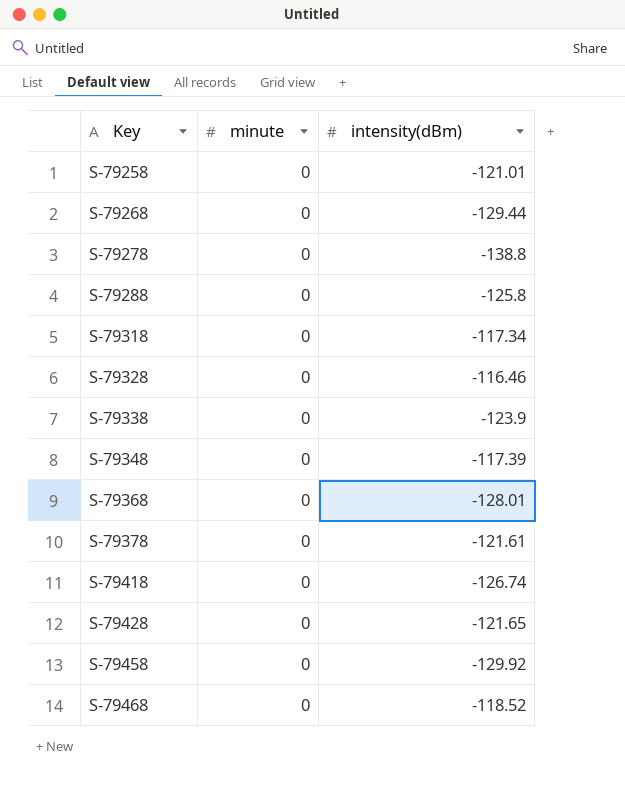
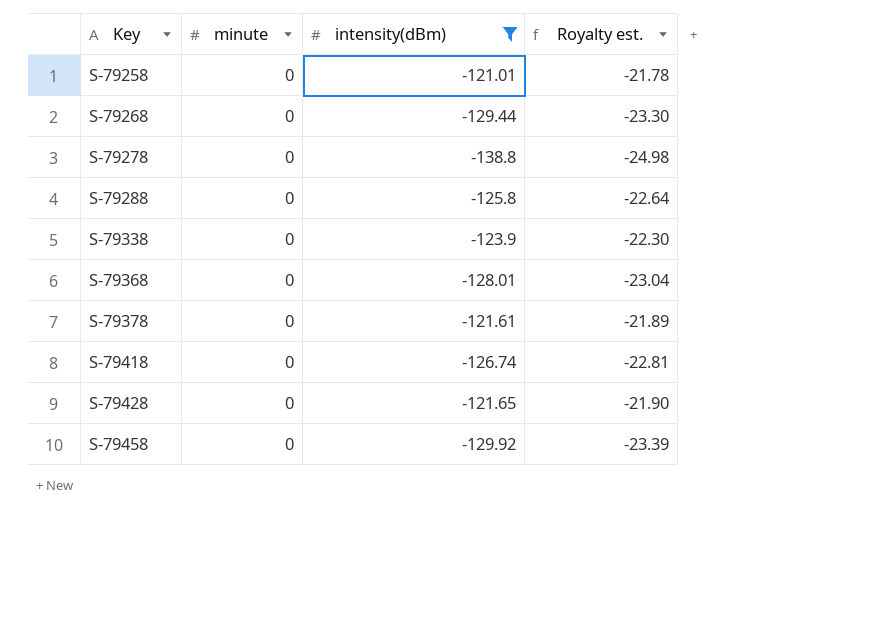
filter: none -> intensity(dBm) <= -121.01
column Royalty est. | formula: none -> [intensity(dBm)] * 0.18

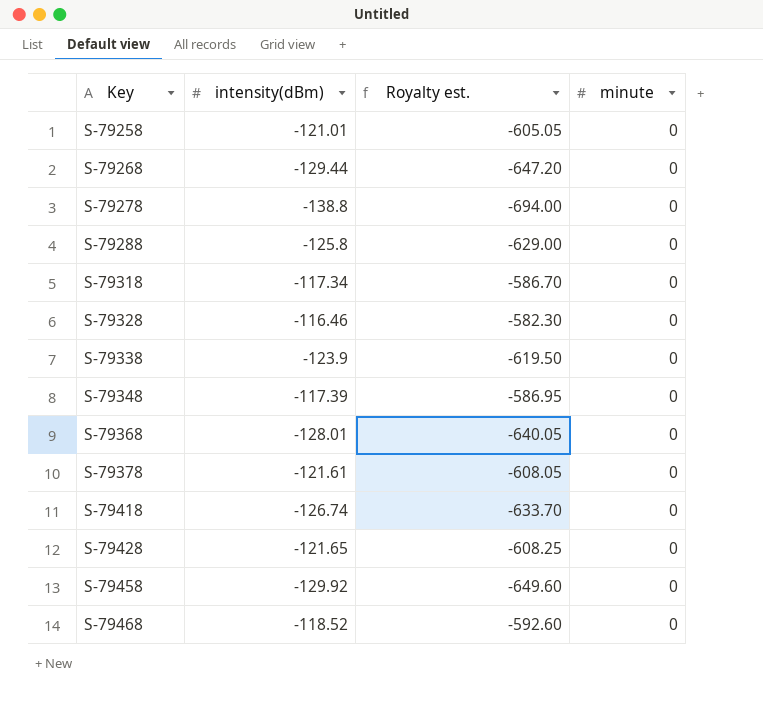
filter: intensity(dBm) <= -121.01 -> none
column Royalty est. | formula: [intensity(dBm)] * 0.18 -> [intensity(dBm)] * 5
column minute | position: 2 -> 4

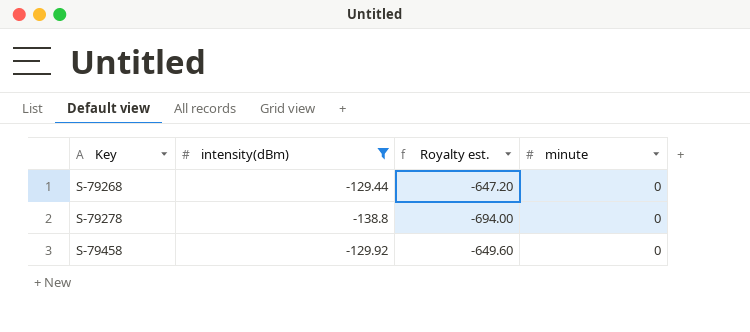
filter: none -> intensity(dBm) <= -129.44

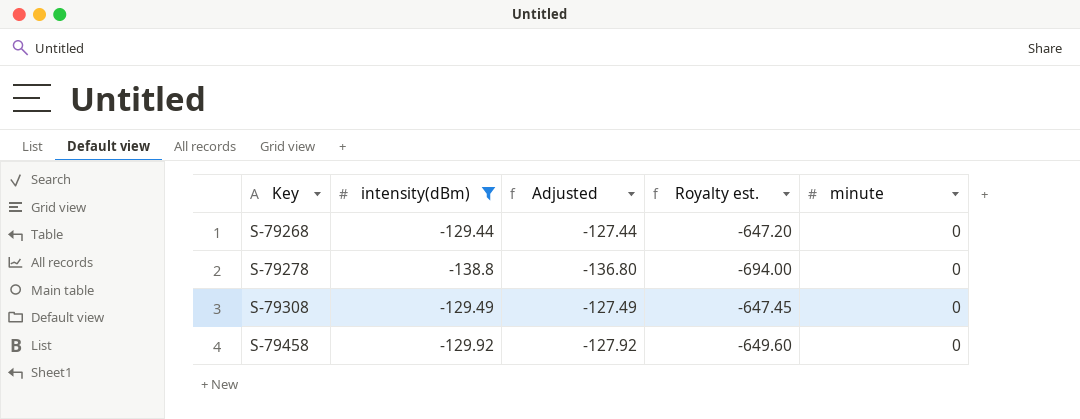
column Adjusted | formula: none -> [intensity(dBm)] + 2
row S-79308: none -> -129.49 | -127.49 | -647.45 | 0

